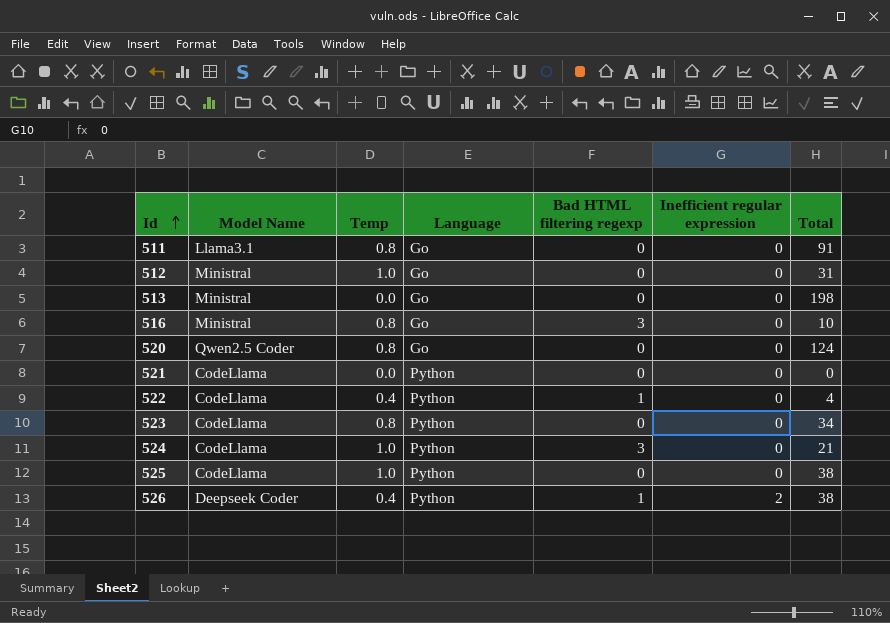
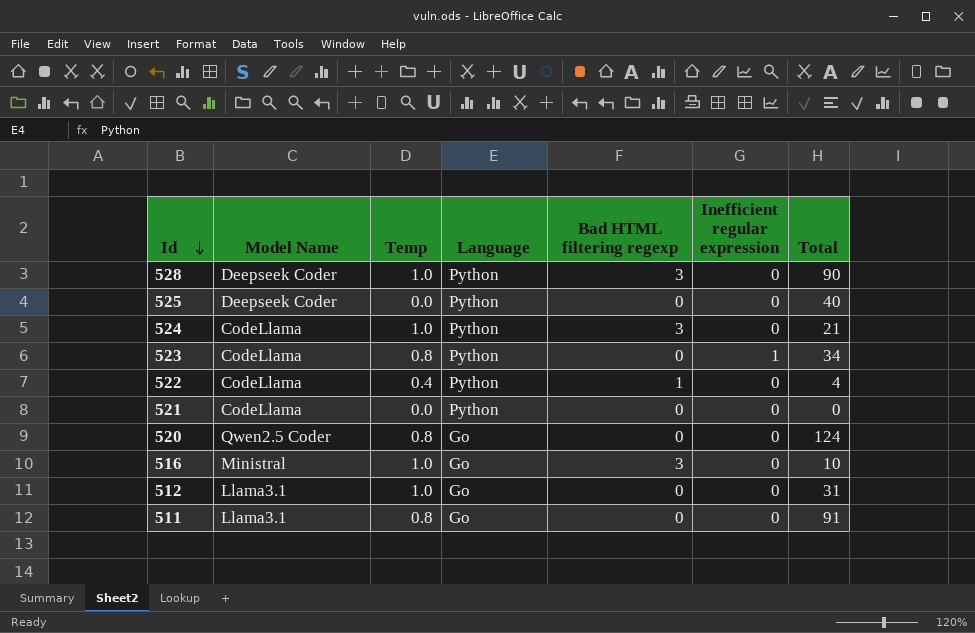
row order: Id ascending -> Id descending
row 513: Ministral | 0.0 | Go | 0 | 0 | 198 -> none
row 526: Deepseek Coder | 0.4 | Python | 1 | 2 | 38 -> none
row 528: none -> Deepseek Coder | 1.0 | Python | 3 | 0 | 90
525 | Model Name: CodeLlama -> Deepseek Coder
525 | Temp: 1.0 -> 0.0
525 | Total: 38 -> 40
523 | Inefficient regular expression: 0 -> 1
516 | Temp: 0.8 -> 1.0
512 | Model Name: Ministral -> Llama3.1

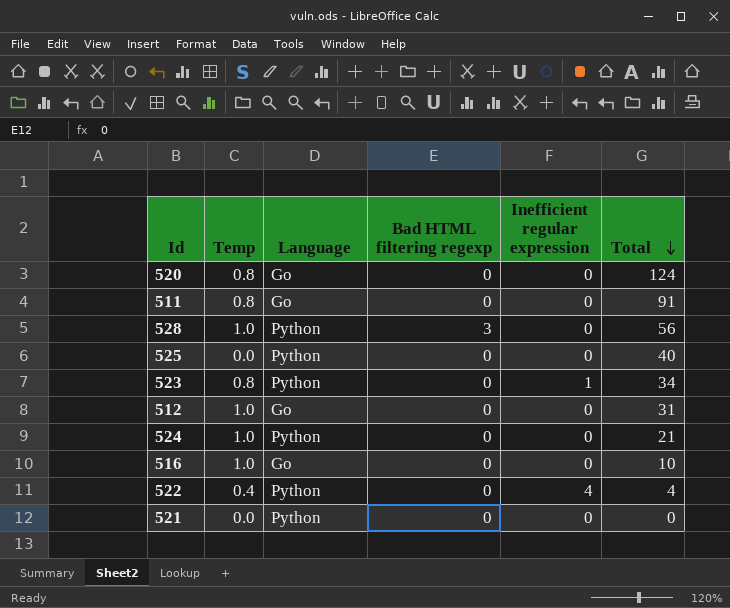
row order: Id descending -> Total descending
column Model Name | position: 2 -> none
528 | Total: 90 -> 56
524 | Bad HTML filtering regexp: 3 -> 0
516 | Bad HTML filtering regexp: 3 -> 0
522 | Bad HTML filtering regexp: 1 -> 0
522 | Inefficient regular expression: 0 -> 4

